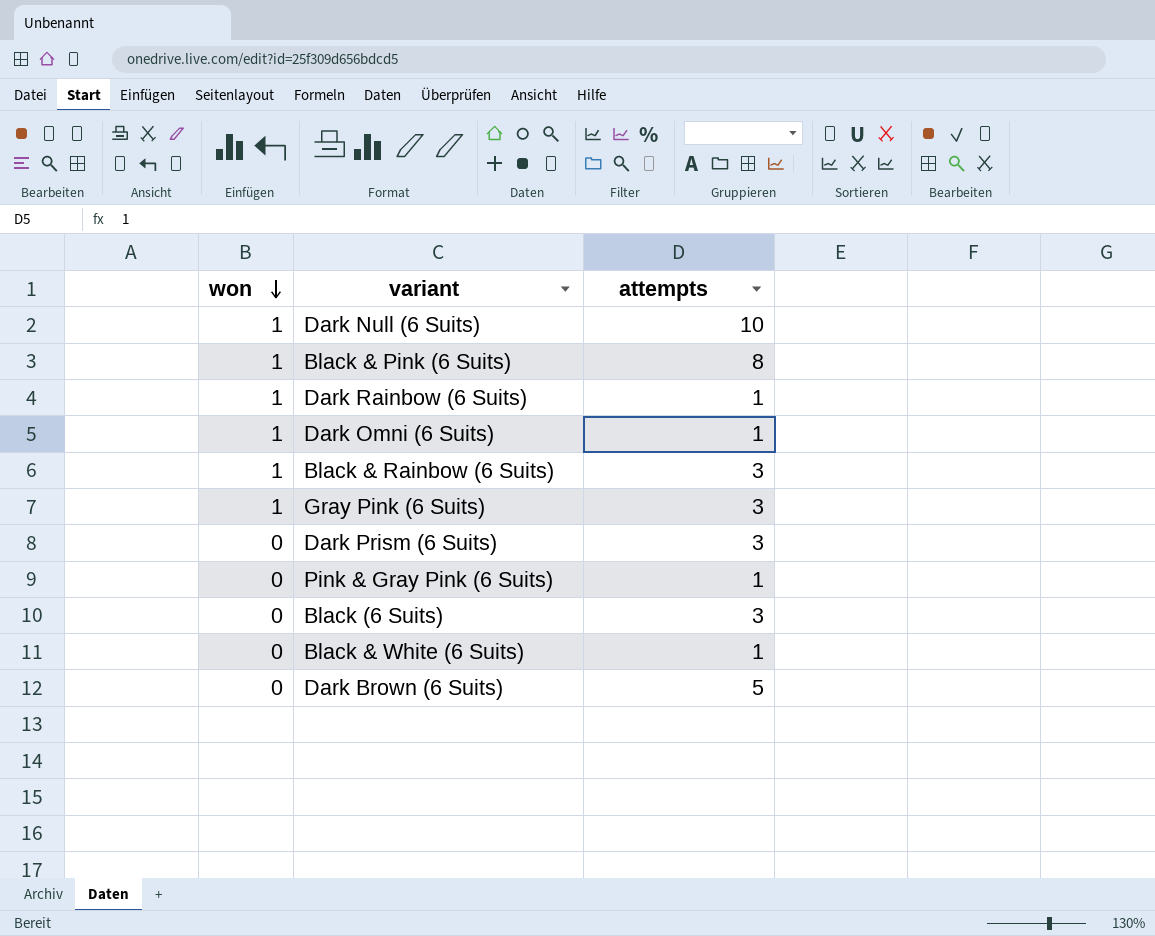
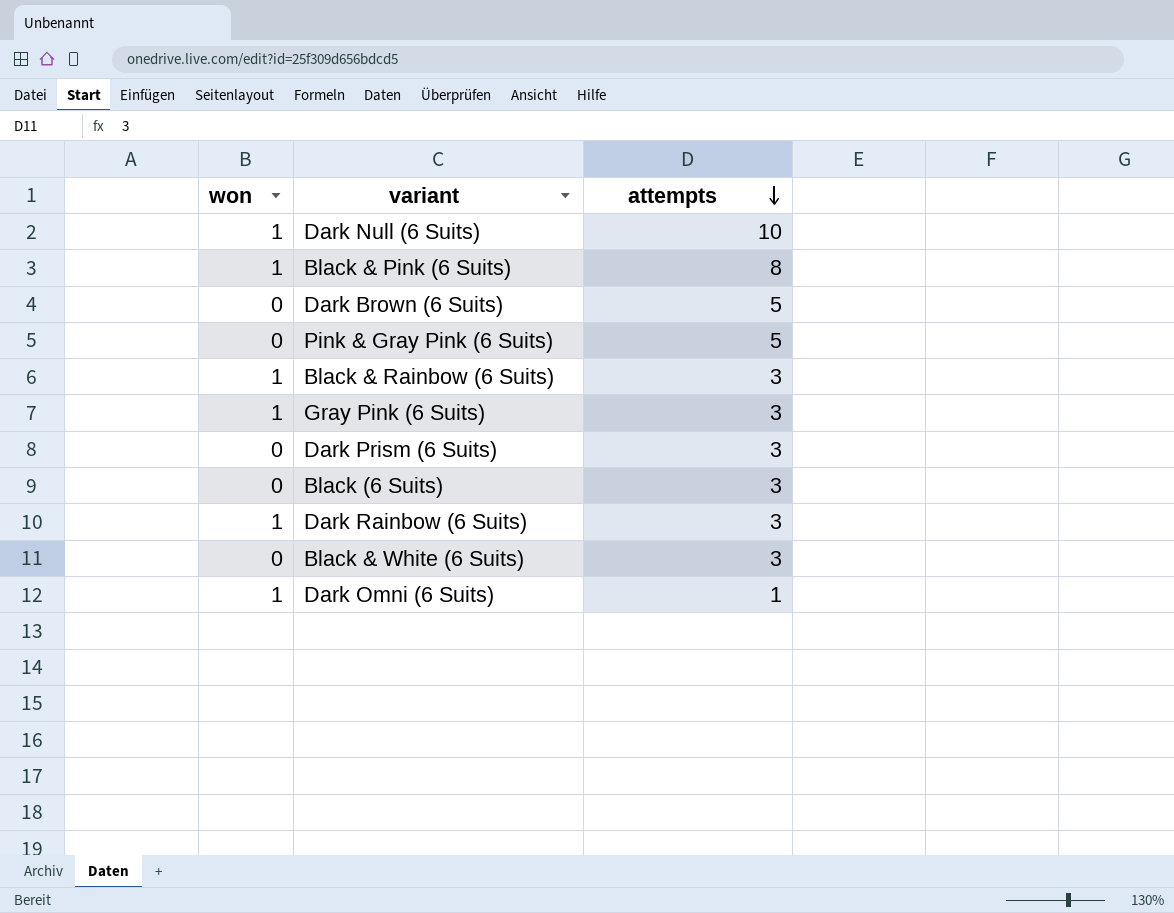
row order: won descending -> attempts descending
Pink & Gray Pink (6 Suits) | attempts: 1 -> 5
Dark Rainbow (6 Suits) | attempts: 1 -> 3
Black & White (6 Suits) | attempts: 1 -> 3

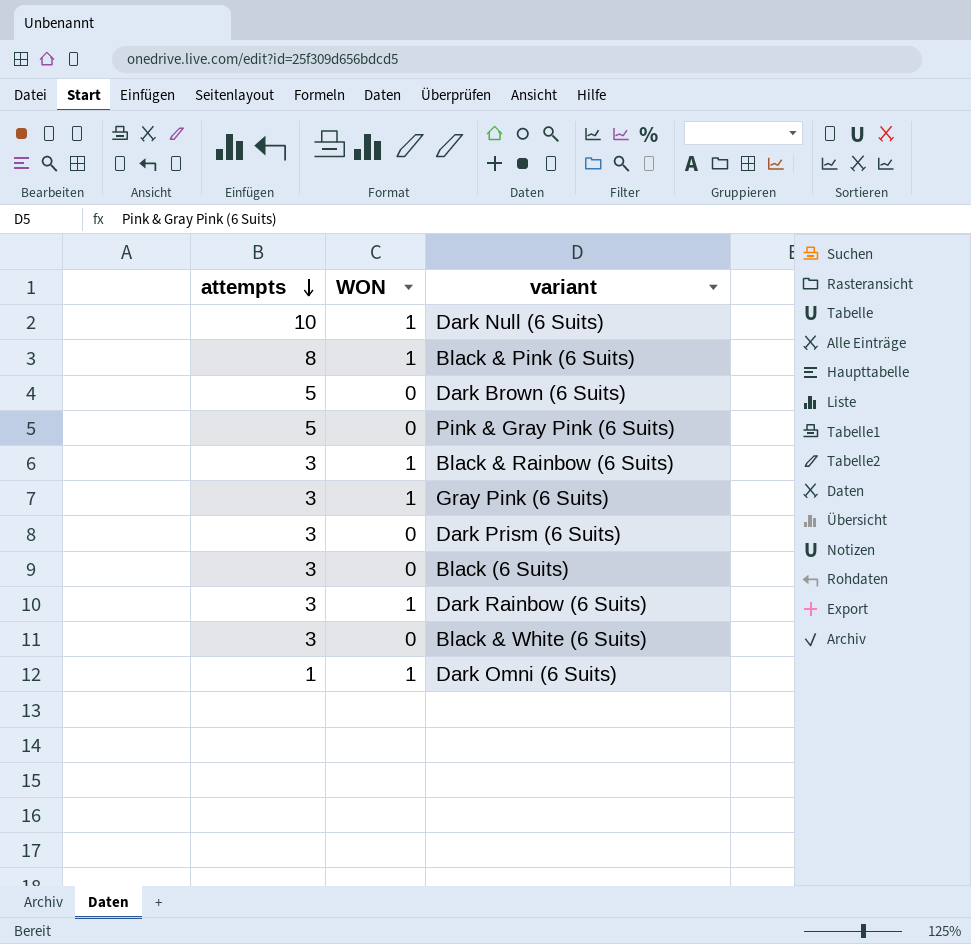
column attempts | position: 3 -> 1
column name: won -> WON

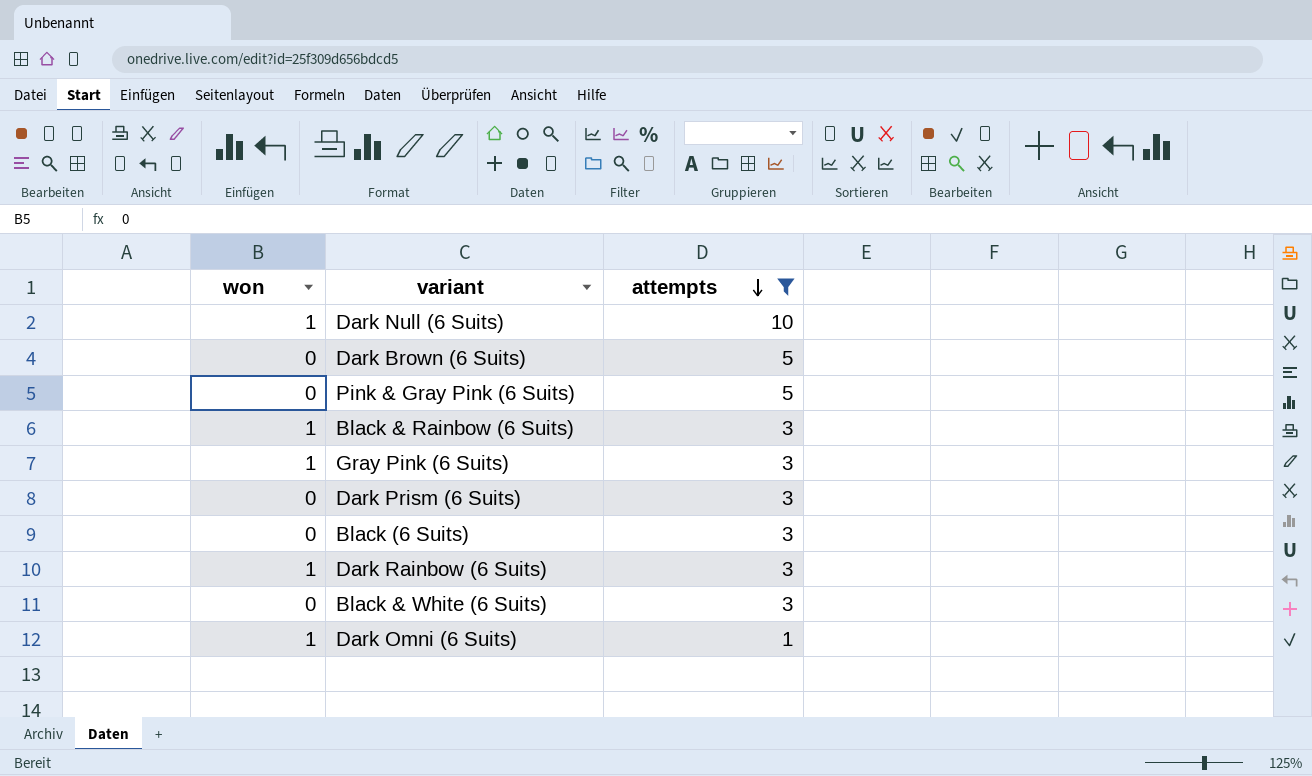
filter: none -> attempts != 8
column name: WON -> won
column attempts | position: 1 -> 3

